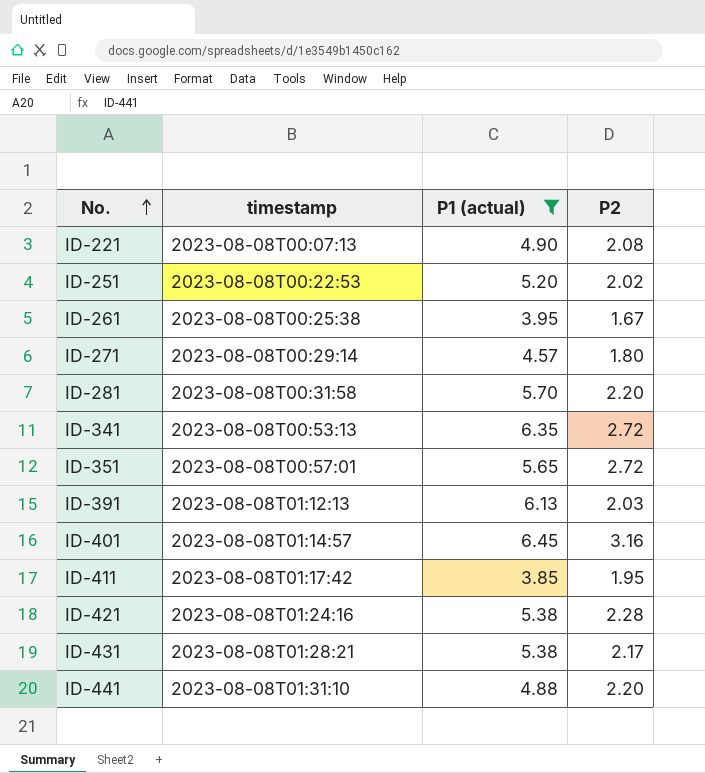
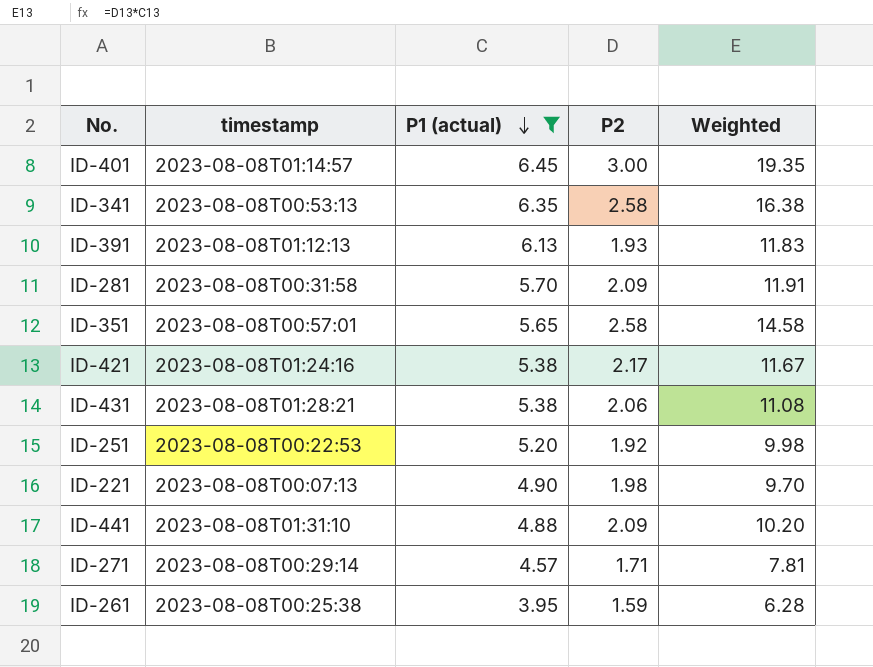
row order: No. ascending -> P1 (actual) descending
column Weighted | formula: none -> [P1 (actual)] * [P2]
row ID-411: 2023-08-08T01:17:42 | 3.85 | 1.95 -> none
ID-401 | P2: 3.16 -> 3.00
ID-341 | P2: 2.72 -> 2.58
ID-391 | P2: 2.03 -> 1.93
ID-281 | P2: 2.20 -> 2.09
ID-351 | P2: 2.72 -> 2.58
ID-421 | P2: 2.28 -> 2.17
ID-431 | P2: 2.17 -> 2.06
ID-251 | P2: 2.02 -> 1.92
ID-221 | P2: 2.08 -> 1.98
ID-441 | P2: 2.20 -> 2.09
ID-271 | P2: 1.80 -> 1.71
ID-261 | P2: 1.67 -> 1.59

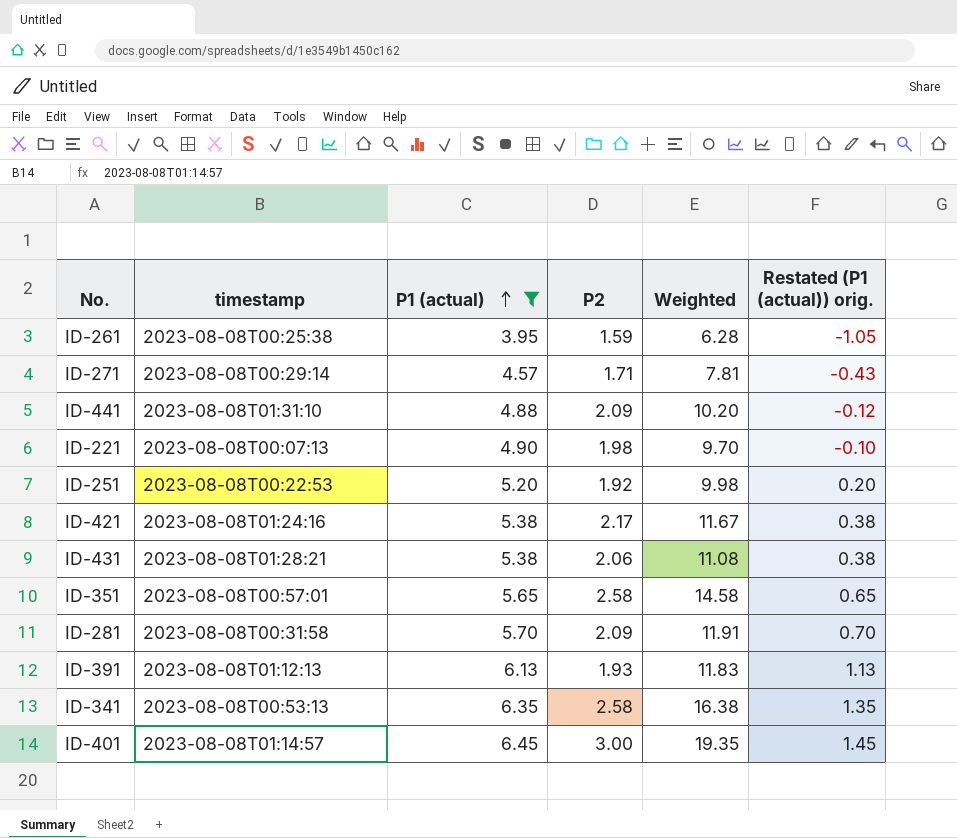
row order: P1 (actual) descending -> P1 (actual) ascending
column Restated (P1 (actual)) orig. | formula: none -> [P1 (actual)] - 5

